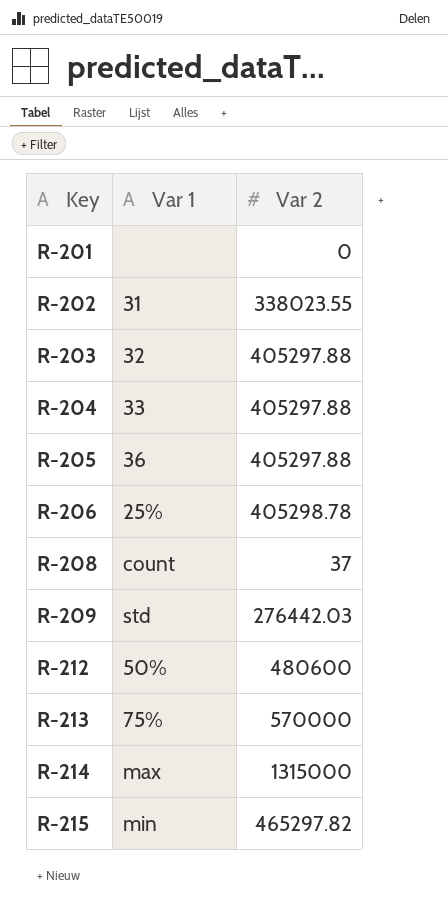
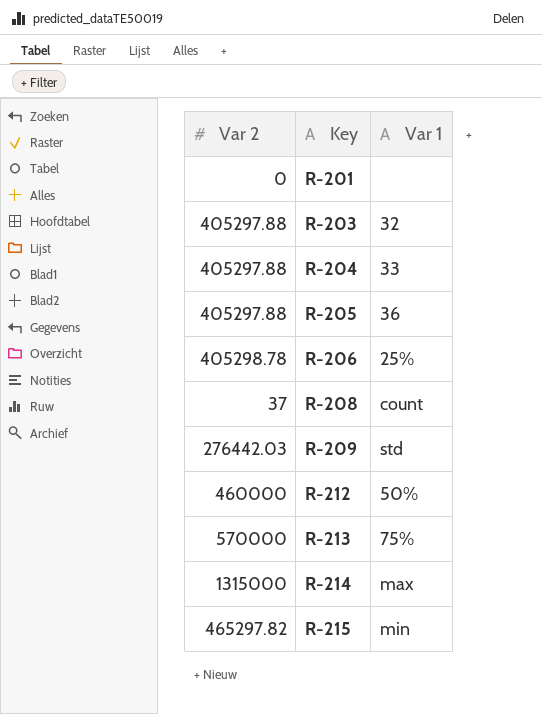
column Var 2 | position: 3 -> 1
row R-202: 31 | 338023.55 -> none
R-212 | Var 2: 480600 -> 460000

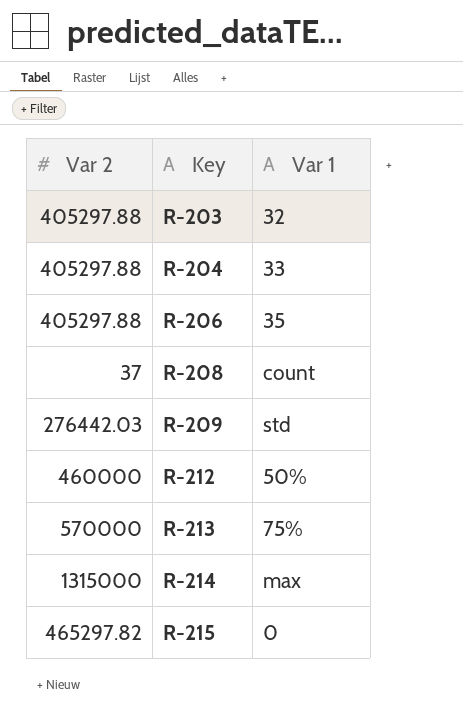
row R-201: 0 | none -> none
row R-205: 405297.88 | 36 -> none
R-206 | Var 2: 405298.78 -> 405297.88
R-206 | Var 1: 25% -> 35
R-215 | Var 1: min -> 0

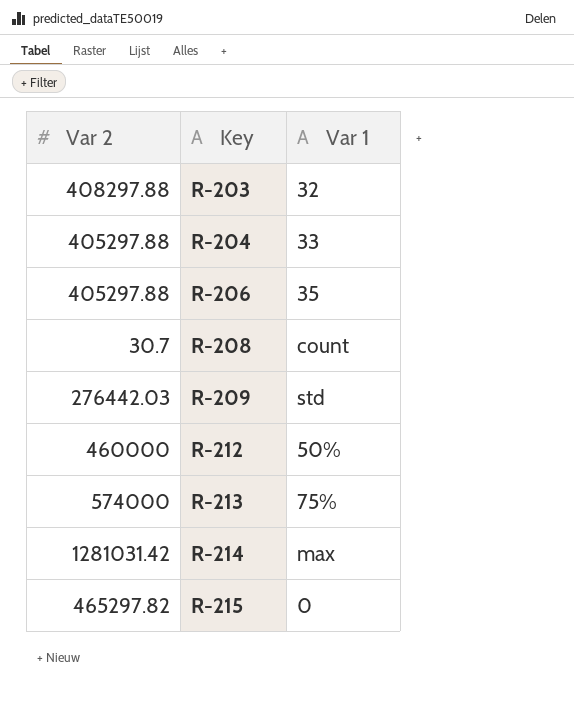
R-203 | Var 2: 405297.88 -> 408297.88
R-208 | Var 2: 37 -> 30.7
R-213 | Var 2: 570000 -> 574000
R-214 | Var 2: 1315000 -> 1281031.42

